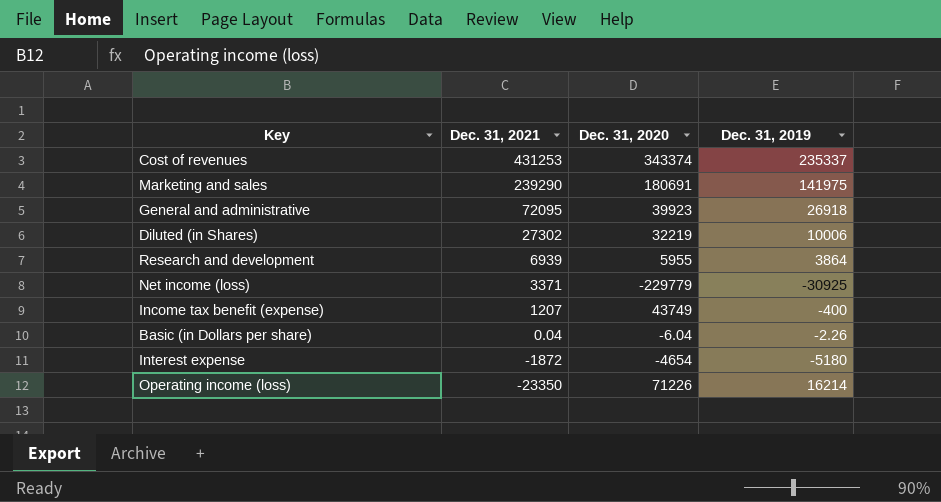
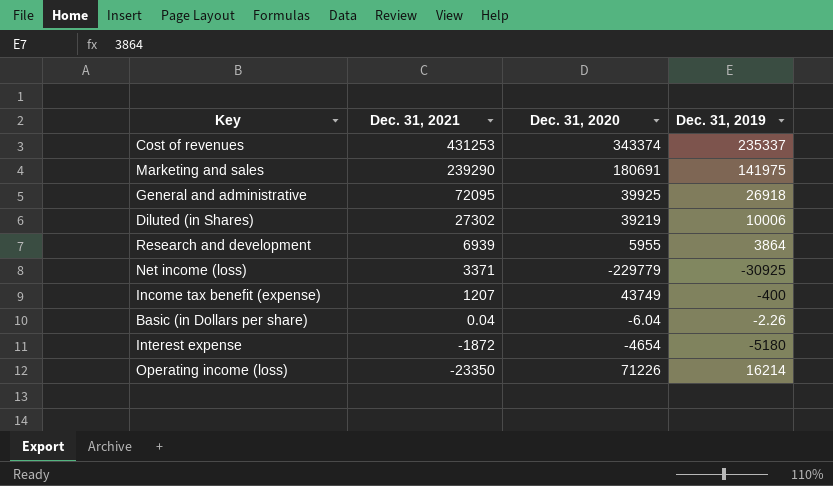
General and administrative | Dec. 31, 2020: 39923 -> 39925
Diluted (in Shares) | Dec. 31, 2020: 32219 -> 39219

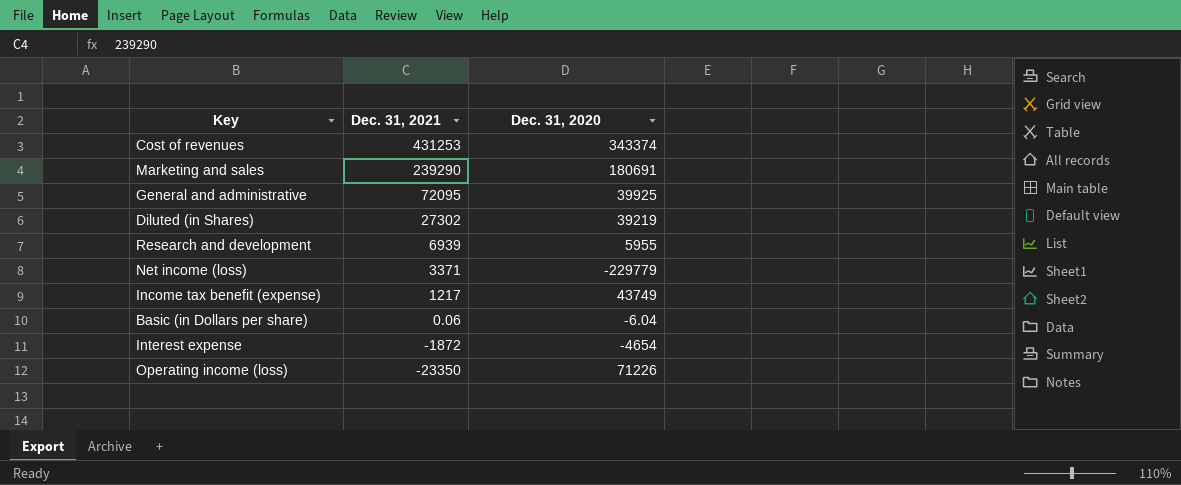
column Dec. 31, 2019 | position: 4 -> none
Income tax benefit (expense) | Dec. 31, 2021: 1207 -> 1217
Basic (in Dollars per share) | Dec. 31, 2021: 0.04 -> 0.06

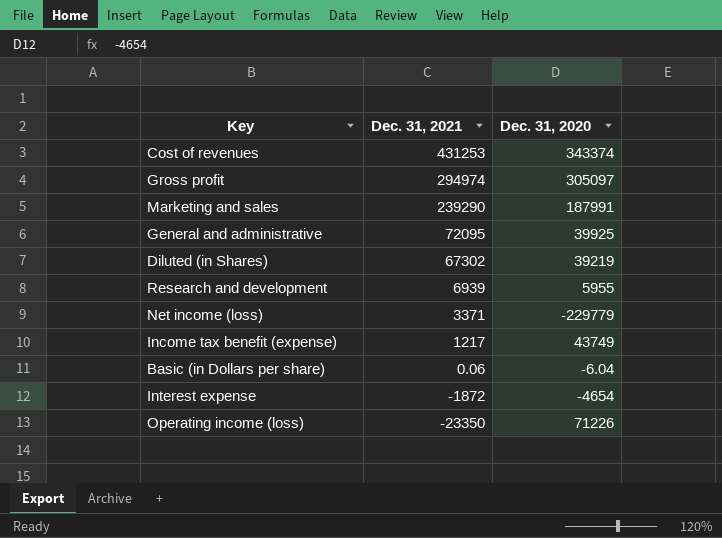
row Gross profit: none -> 294974 | 305097
Marketing and sales | Dec. 31, 2020: 180691 -> 187991
Diluted (in Shares) | Dec. 31, 2021: 27302 -> 67302

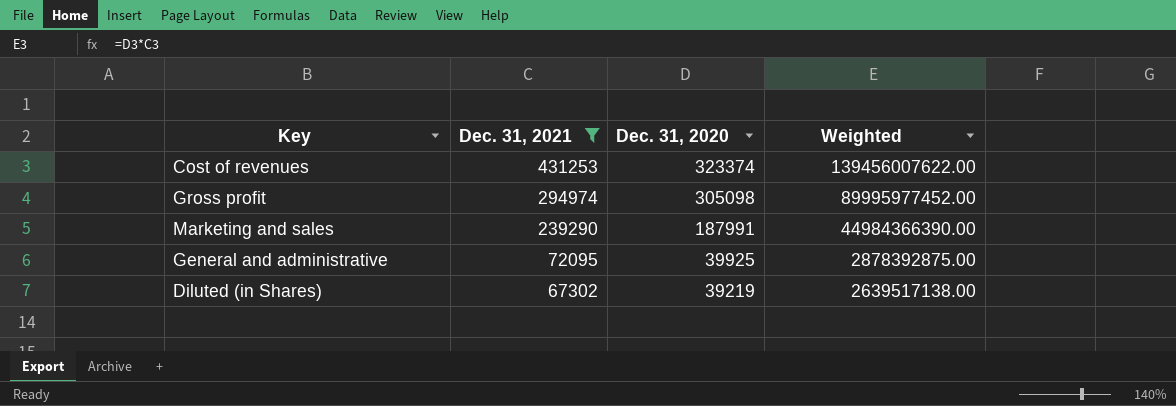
filter: none -> Dec. 31, 2021 >= 67302
column Weighted | formula: none -> [Dec. 31, 2021] * [Dec. 31, 2020]
Cost of revenues | Dec. 31, 2020: 343374 -> 323374
Gross profit | Dec. 31, 2020: 305097 -> 305098

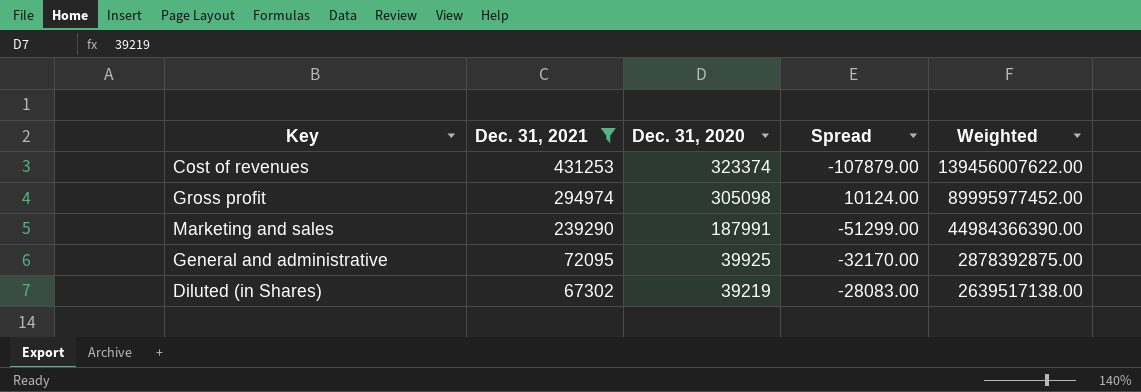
column Spread | formula: none -> [Dec. 31, 2020] - [Dec. 31, 2021]

